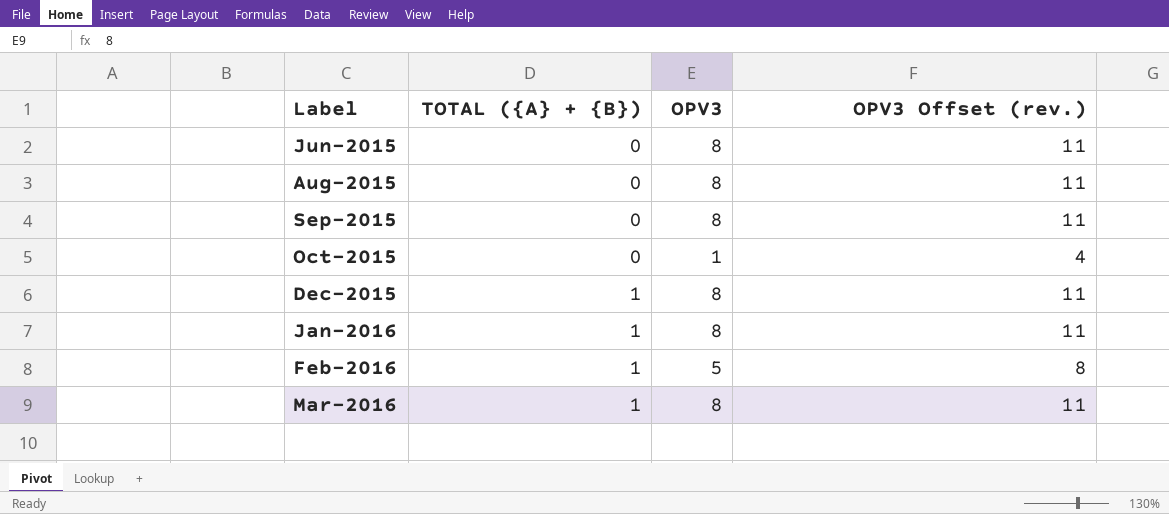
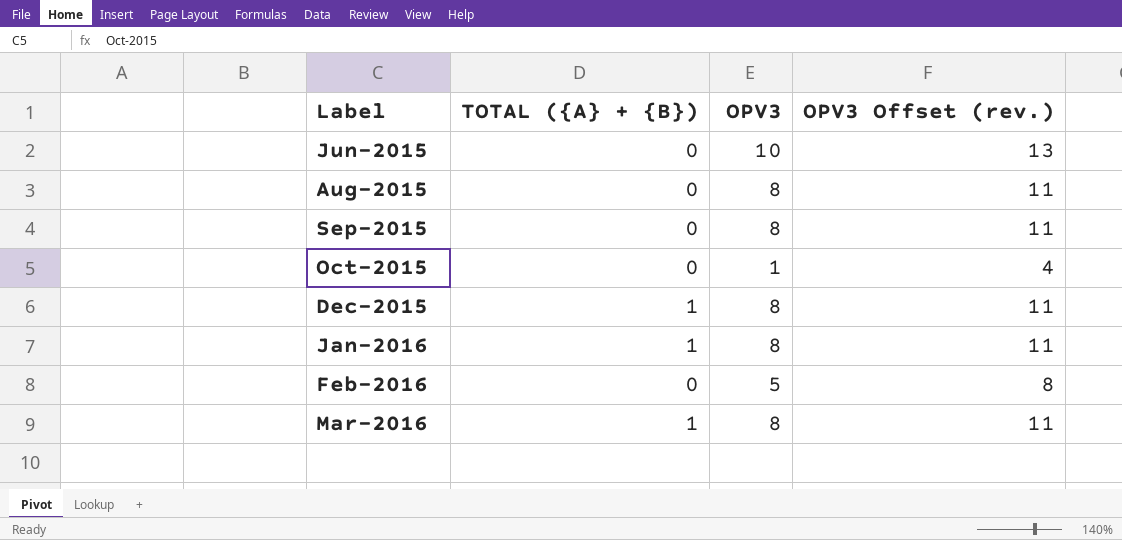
Jun-2015 | OPV3: 8 -> 10
Jun-2015 | OPV3 Offset (rev.): 11 -> 13
Feb-2016 | TOTAL ({A} + {B}): 1 -> 0

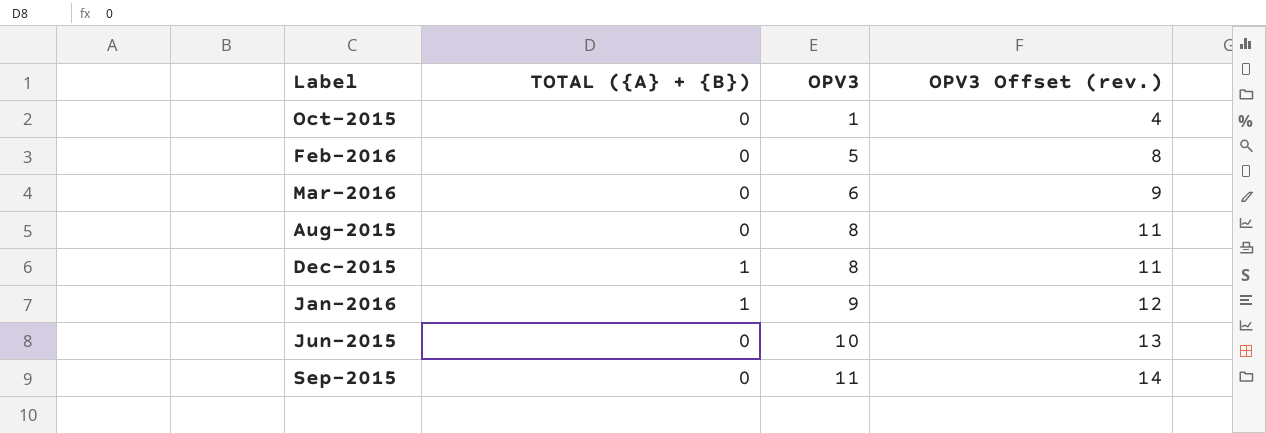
row order: Label ascending -> OPV3 ascending
Mar-2016 | TOTAL ({A} + {B}): 1 -> 0
Mar-2016 | OPV3: 8 -> 6
Mar-2016 | OPV3 Offset (rev.): 11 -> 9
Jan-2016 | OPV3: 8 -> 9
Jan-2016 | OPV3 Offset (rev.): 11 -> 12
Sep-2015 | OPV3: 8 -> 11
Sep-2015 | OPV3 Offset (rev.): 11 -> 14

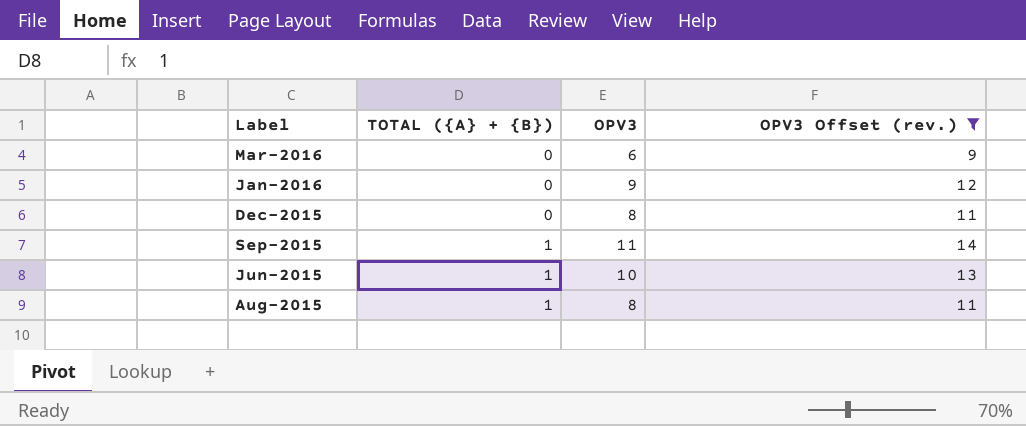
filter: none -> OPV3 Offset (rev.) >= 9
row order: OPV3 ascending -> TOTAL ({A} + {B}) ascending
Jan-2016 | TOTAL ({A} + {B}): 1 -> 0
Dec-2015 | TOTAL ({A} + {B}): 1 -> 0
Sep-2015 | TOTAL ({A} + {B}): 0 -> 1
Jun-2015 | TOTAL ({A} + {B}): 0 -> 1
Aug-2015 | TOTAL ({A} + {B}): 0 -> 1

